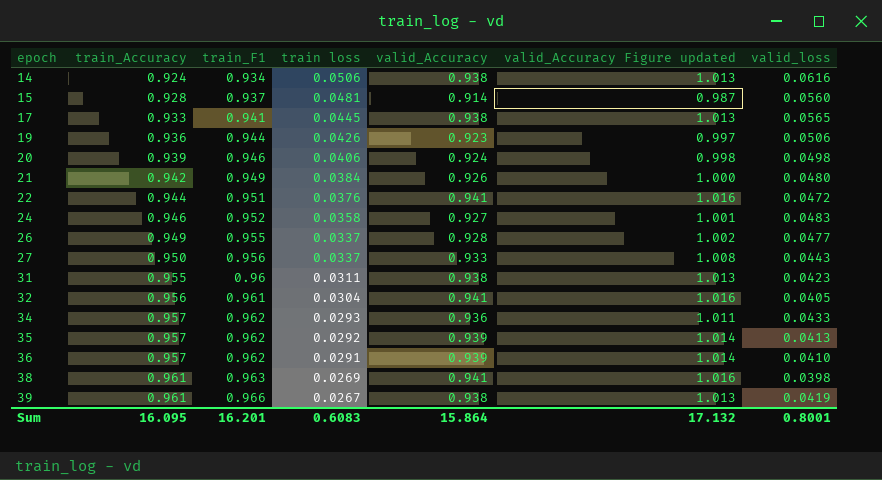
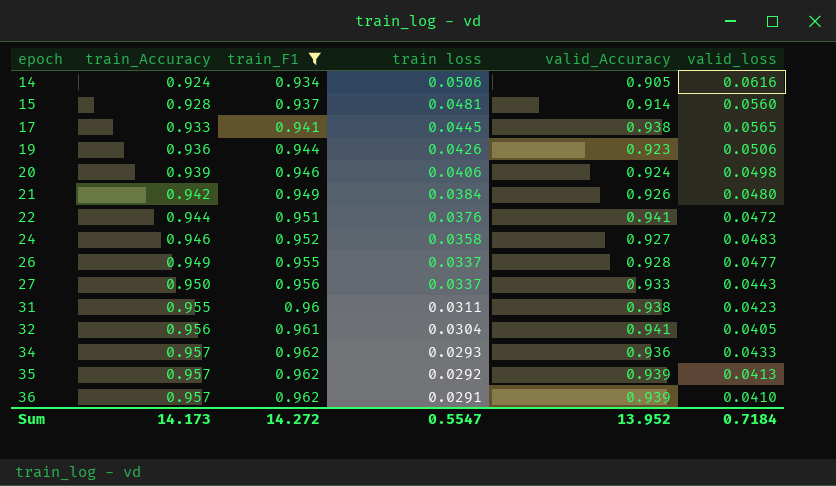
filter: none -> train_F1 <= 0.962
column valid_Accuracy Figure updated | formula: [valid_Accuracy] * 1.08 -> none
14 | valid_Accuracy: 0.938 -> 0.905
Sum | train_Accuracy: 16.095 -> 14.173
Sum | train_F1: 16.201 -> 14.272
Sum | train loss: 0.6083 -> 0.5547
Sum | valid_Accuracy: 15.864 -> 13.952
Sum | valid_loss: 0.8001 -> 0.7184

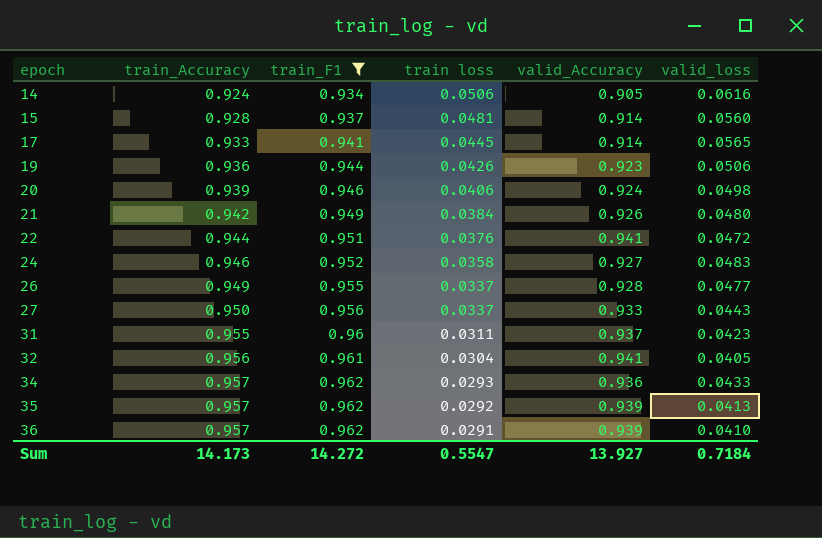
17 | valid_Accuracy: 0.938 -> 0.914
31 | valid_Accuracy: 0.938 -> 0.937
Sum | valid_Accuracy: 13.952 -> 13.927

